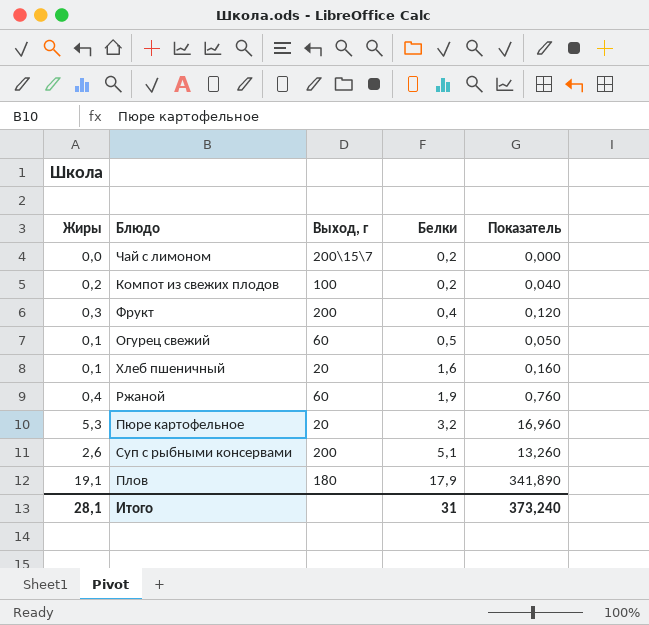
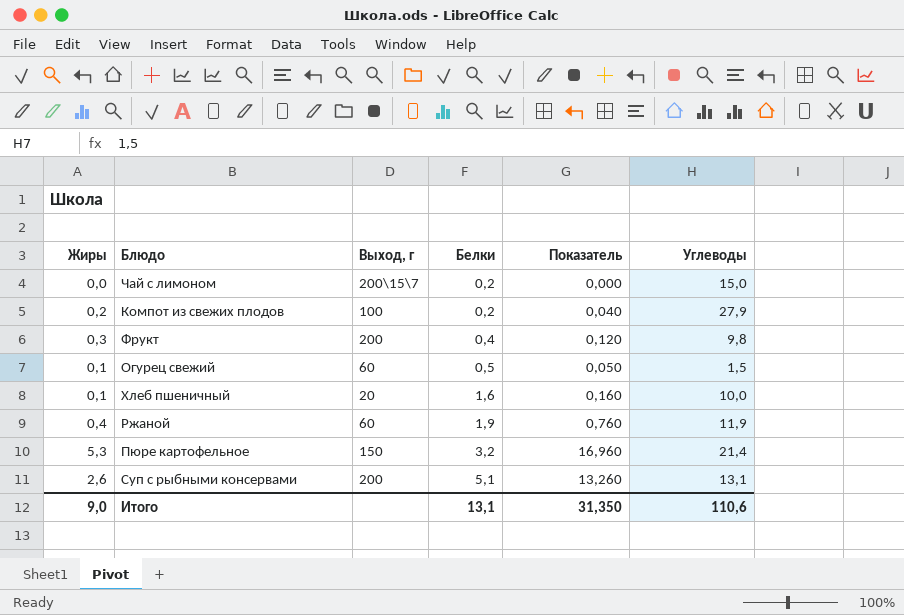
column Углеводы | position: none -> 6
row Плов: 19,1 | 180 | 17,9 | 341,890 -> none
Пюре картофельное | Выход, г: 20 -> 150
Итого | Жиры: 28,1 -> 9,0
Итого | Белки: 31 -> 13,1
Итого | Показатель: 373,240 -> 31,350

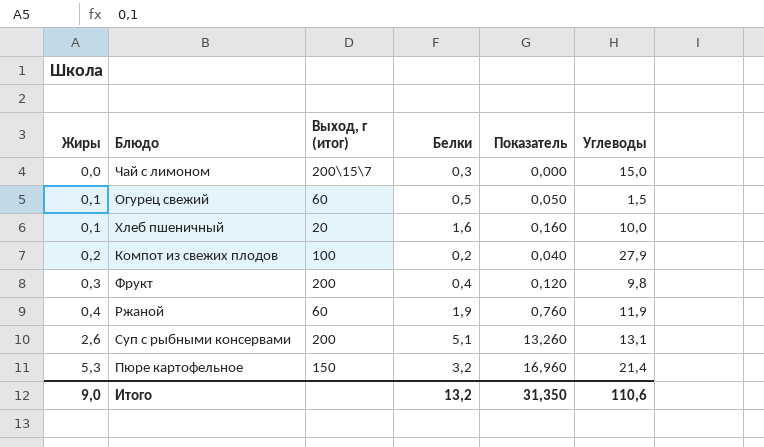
row order: Белки ascending -> Жиры ascending
column name: Выход, г -> Выход, г (итог)
Чай с лимоном | Белки: 0,2 -> 0,3
Итого | Белки: 13,1 -> 13,2

